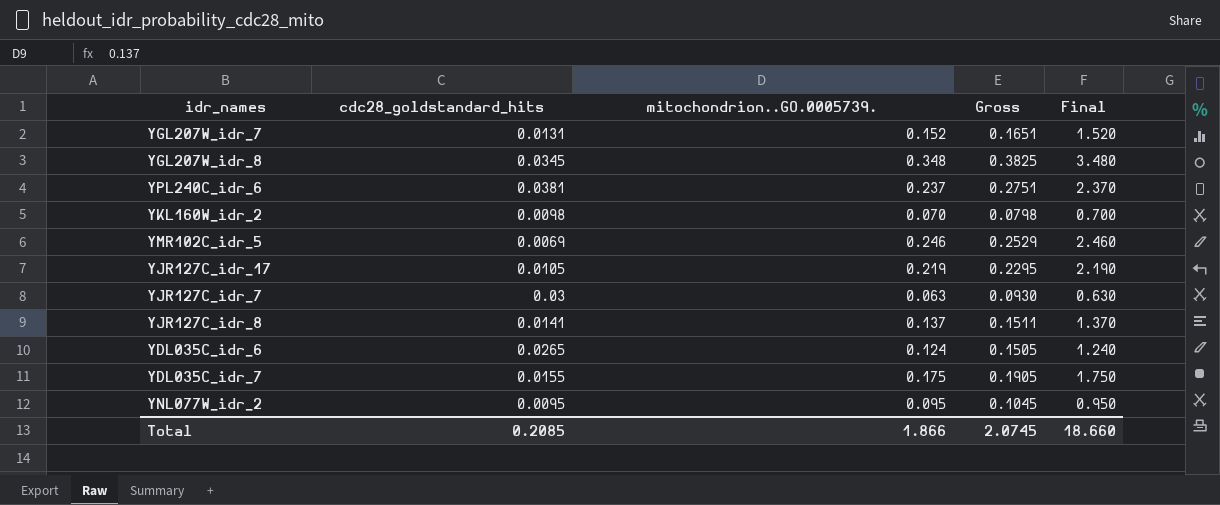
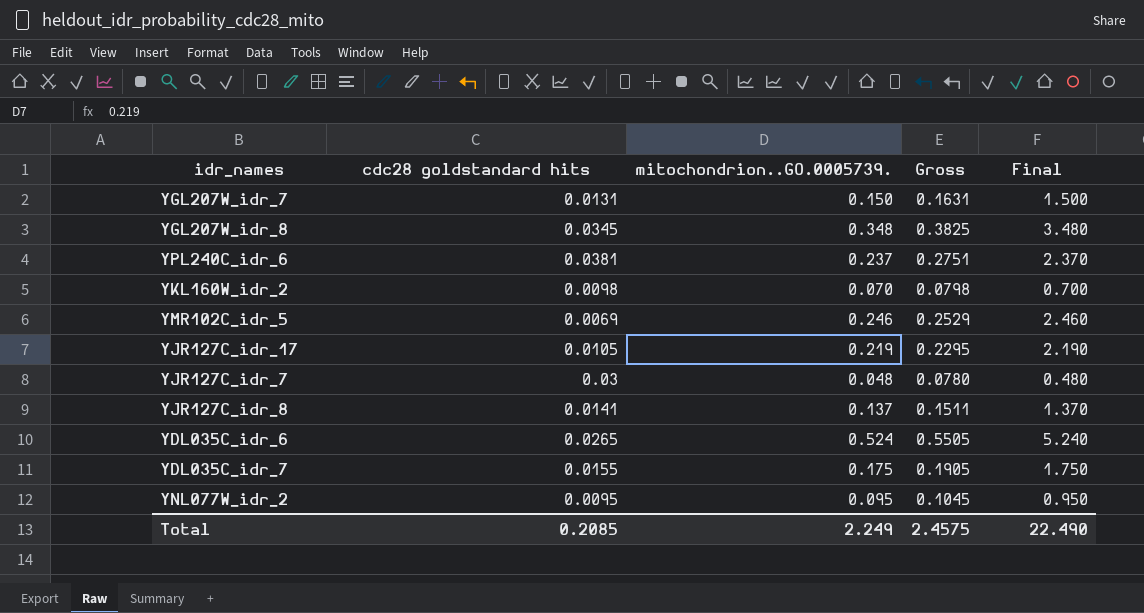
column name: cdc28_goldstandard_hits -> cdc28 goldstandard hits
YGL207W_idr_7 | mitochondrion..GO.0005739.: 0.152 -> 0.150
YGL207W_idr_7 | Gross: 0.1651 -> 0.1631
YGL207W_idr_7 | Final: 1.520 -> 1.500
YJR127C_idr_7 | mitochondrion..GO.0005739.: 0.063 -> 0.048
YJR127C_idr_7 | Gross: 0.0930 -> 0.0780
YJR127C_idr_7 | Final: 0.630 -> 0.480
YDL035C_idr_6 | mitochondrion..GO.0005739.: 0.124 -> 0.524
YDL035C_idr_6 | Gross: 0.1505 -> 0.5505
YDL035C_idr_6 | Final: 1.240 -> 5.240
Total | mitochondrion..GO.0005739.: 1.866 -> 2.249
Total | Gross: 2.0745 -> 2.4575
Total | Final: 18.660 -> 22.490

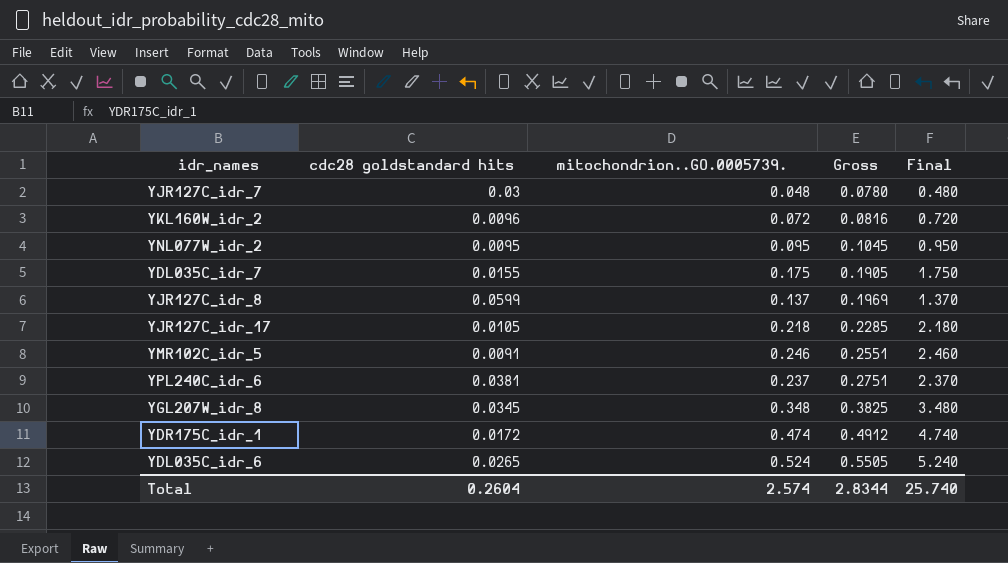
row order: none -> Gross ascending
row YGL207W_idr_7: 0.0131 | 0.150 | 0.1631 | 1.500 -> none
YKL160W_idr_2 | cdc28 goldstandard hits: 0.0098 -> 0.0096
YKL160W_idr_2 | mitochondrion..GO.0005739.: 0.070 -> 0.072
YKL160W_idr_2 | Gross: 0.0798 -> 0.0816
YKL160W_idr_2 | Final: 0.700 -> 0.720
YJR127C_idr_8 | cdc28 goldstandard hits: 0.0141 -> 0.0599
YJR127C_idr_8 | Gross: 0.1511 -> 0.1969
YJR127C_idr_17 | mitochondrion..GO.0005739.: 0.219 -> 0.218
YJR127C_idr_17 | Gross: 0.2295 -> 0.2285
YJR127C_idr_17 | Final: 2.190 -> 2.180
YMR102C_idr_5 | cdc28 goldstandard hits: 0.0069 -> 0.0091
YMR102C_idr_5 | Gross: 0.2529 -> 0.2551
row YDR175C_idr_1: none -> 0.0172 | 0.474 | 0.4912 | 4.740
Total | cdc28 goldstandard hits: 0.2085 -> 0.2604
Total | mitochondrion..GO.0005739.: 2.249 -> 2.574
Total | Gross: 2.4575 -> 2.8344
Total | Final: 22.490 -> 25.740

